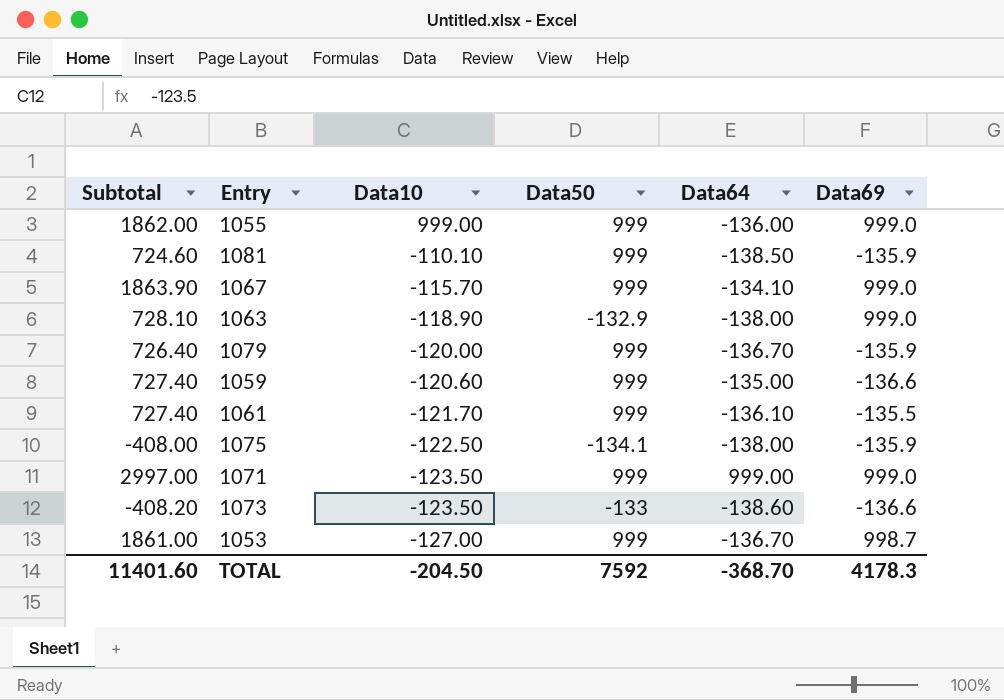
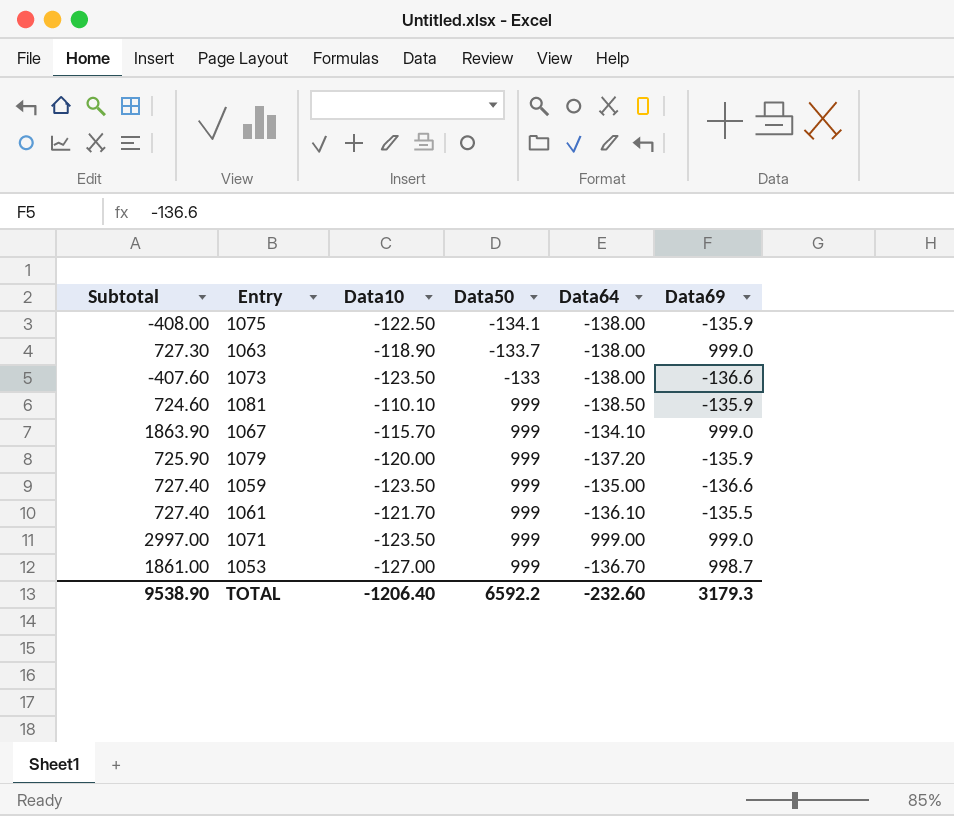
row order: Data10 descending -> Data50 ascending
row 1055: 1862.00 | 999.00 | 999 | -136.00 | 999.0 -> none
1063 | Subtotal: 728.10 -> 727.30
1063 | Data50: -132.9 -> -133.7
1073 | Subtotal: -408.20 -> -407.60
1073 | Data64: -138.60 -> -138.00
1079 | Subtotal: 726.40 -> 725.90
1079 | Data64: -136.70 -> -137.20
1059 | Data10: -120.60 -> -123.50
TOTAL | Subtotal: 11401.60 -> 9538.90
TOTAL | Data10: -204.50 -> -1206.40
TOTAL | Data50: 7592 -> 6592.2
TOTAL | Data64: -368.70 -> -232.60
TOTAL | Data69: 4178.3 -> 3179.3

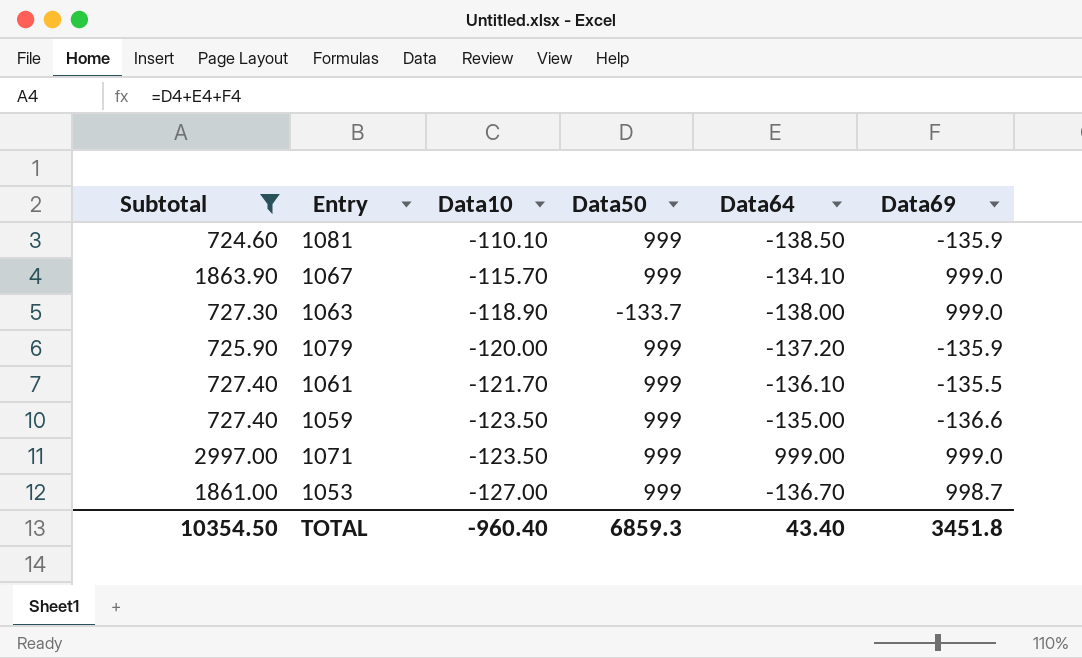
filter: none -> Subtotal >= 724.60
row order: Data50 ascending -> Data10 descending
TOTAL | Subtotal: 9538.90 -> 10354.50
TOTAL | Data10: -1206.40 -> -960.40
TOTAL | Data50: 6592.2 -> 6859.3
TOTAL | Data64: -232.60 -> 43.40
TOTAL | Data69: 3179.3 -> 3451.8

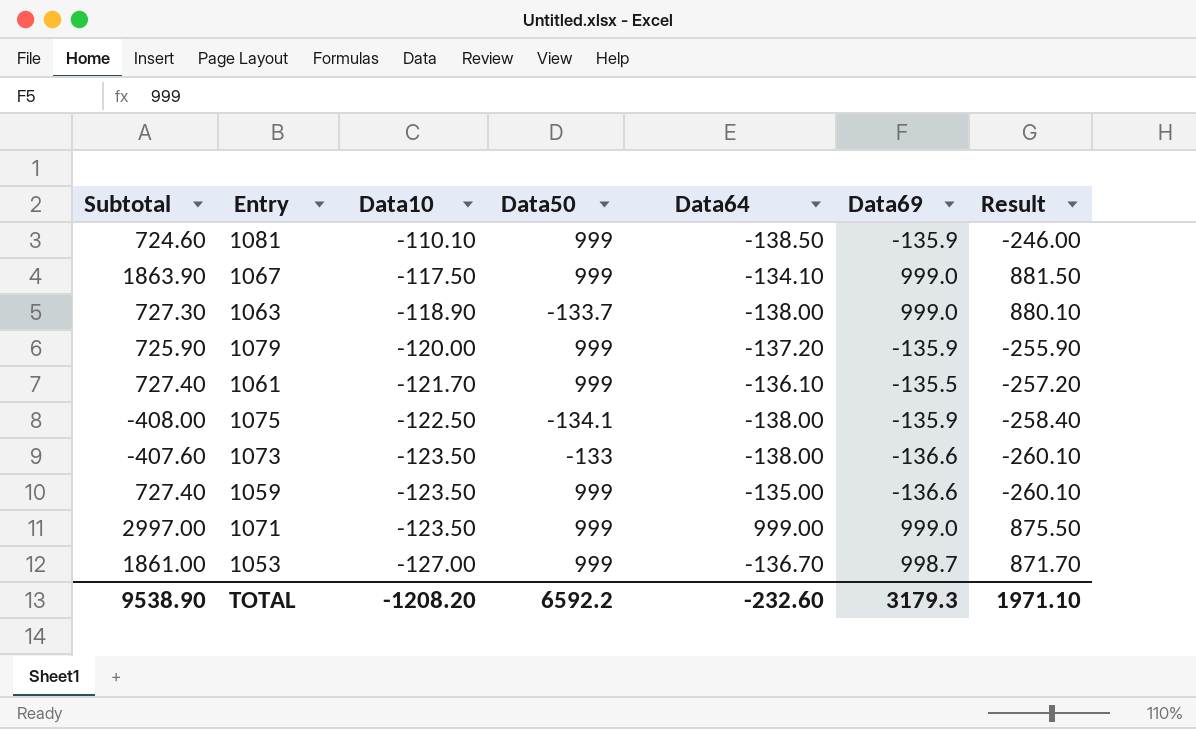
filter: Subtotal >= 724.60 -> none
column Result | formula: none -> [Data10] + [Data69]
1067 | Data10: -115.70 -> -117.50
TOTAL | Subtotal: 10354.50 -> 9538.90
TOTAL | Data10: -960.40 -> -1208.20
TOTAL | Data50: 6859.3 -> 6592.2
TOTAL | Data64: 43.40 -> -232.60
TOTAL | Data69: 3451.8 -> 3179.3

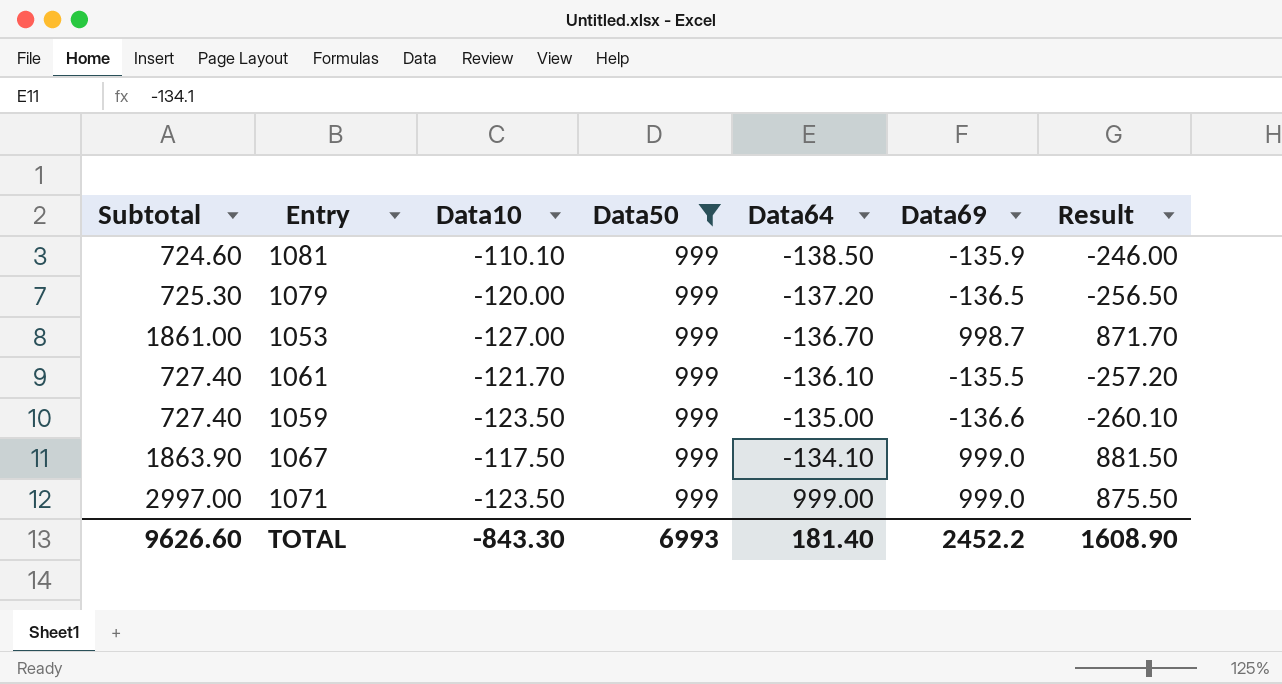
filter: none -> Data50 = 999
row order: Data10 descending -> Data64 ascending
1079 | Subtotal: 725.90 -> 725.30
1079 | Data69: -135.9 -> -136.5
1079 | Result: -255.90 -> -256.50
TOTAL | Subtotal: 9538.90 -> 9626.60
TOTAL | Data10: -1208.20 -> -843.30
TOTAL | Data50: 6592.2 -> 6993
TOTAL | Data64: -232.60 -> 181.40
TOTAL | Data69: 3179.3 -> 2452.2
TOTAL | Result: 1971.10 -> 1608.90

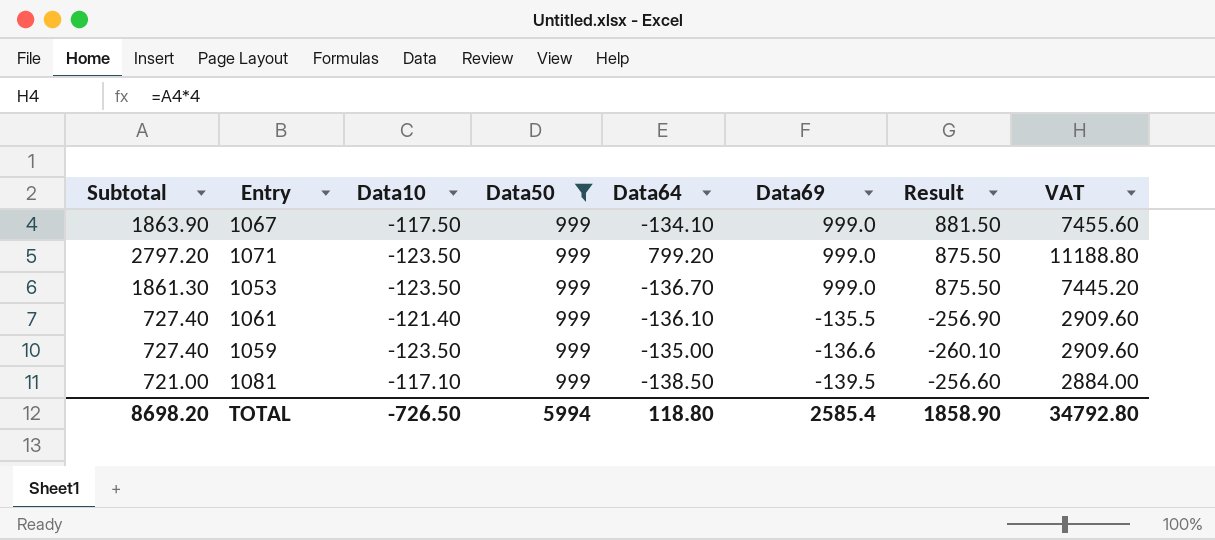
row order: Data64 ascending -> Data69 descending
column VAT | formula: none -> [Subtotal] * 4
row 1079: 725.30 | -120.00 | 999 | -137.20 | -136.5 | -256.50 -> none
1071 | Subtotal: 2997.00 -> 2797.20
1071 | Data64: 999.00 -> 799.20
1053 | Subtotal: 1861.00 -> 1861.30
1053 | Data10: -127.00 -> -123.50
1053 | Data69: 998.7 -> 999.0
1053 | Result: 871.70 -> 875.50
1061 | Data10: -121.70 -> -121.40
1061 | Result: -257.20 -> -256.90
1081 | Subtotal: 724.60 -> 721.00
1081 | Data10: -110.10 -> -117.10
1081 | Data69: -135.9 -> -139.5
1081 | Result: -246.00 -> -256.60
TOTAL | Subtotal: 9626.60 -> 8698.20
TOTAL | Data10: -843.30 -> -726.50
TOTAL | Data50: 6993 -> 5994
TOTAL | Data64: 181.40 -> 118.80
TOTAL | Data69: 2452.2 -> 2585.4
TOTAL | Result: 1608.90 -> 1858.90

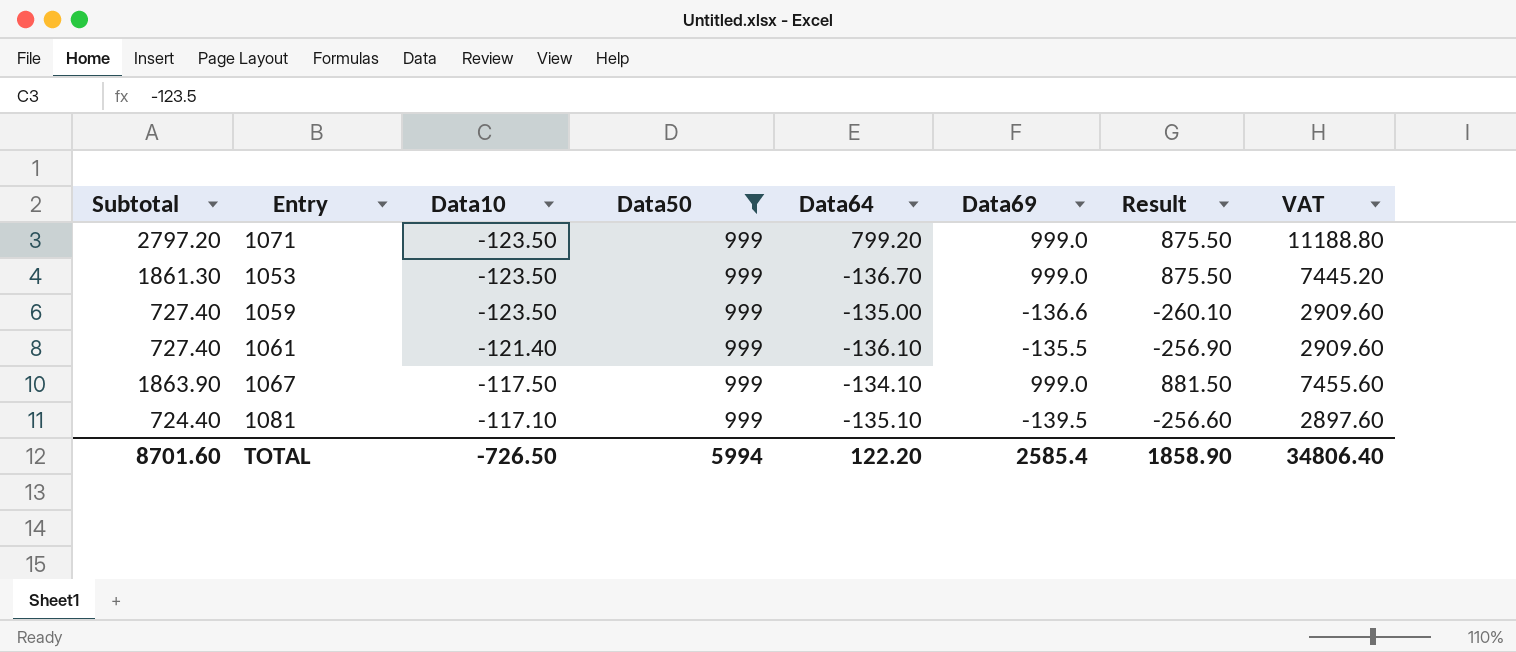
row order: Data69 descending -> Data10 ascending
1081 | Subtotal: 721.00 -> 724.40
1081 | Data64: -138.50 -> -135.10
1081 | VAT: 2884.00 -> 2897.60
TOTAL | Subtotal: 8698.20 -> 8701.60
TOTAL | Data64: 118.80 -> 122.20
TOTAL | VAT: 34792.80 -> 34806.40

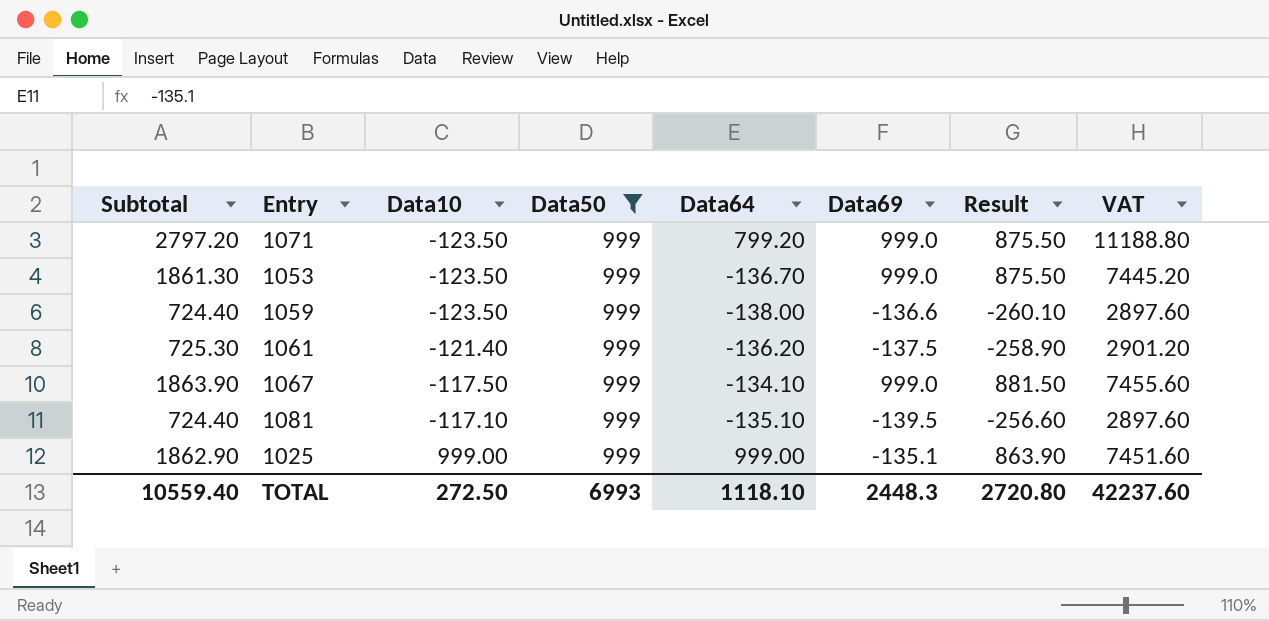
1059 | Subtotal: 727.40 -> 724.40
1059 | Data64: -135.00 -> -138.00
1059 | VAT: 2909.60 -> 2897.60
1061 | Subtotal: 727.40 -> 725.30
1061 | Data64: -136.10 -> -136.20
1061 | Data69: -135.5 -> -137.5
1061 | Result: -256.90 -> -258.90
1061 | VAT: 2909.60 -> 2901.20
row 1025: none -> 1862.90 | 999.00 | 999 | 999.00 | -135.1 | 863.90 | 7451.60
TOTAL | Subtotal: 8701.60 -> 10559.40
TOTAL | Data10: -726.50 -> 272.50
TOTAL | Data50: 5994 -> 6993
TOTAL | Data64: 122.20 -> 1118.10
TOTAL | Data69: 2585.4 -> 2448.3
TOTAL | Result: 1858.90 -> 2720.80
TOTAL | VAT: 34806.40 -> 42237.60

